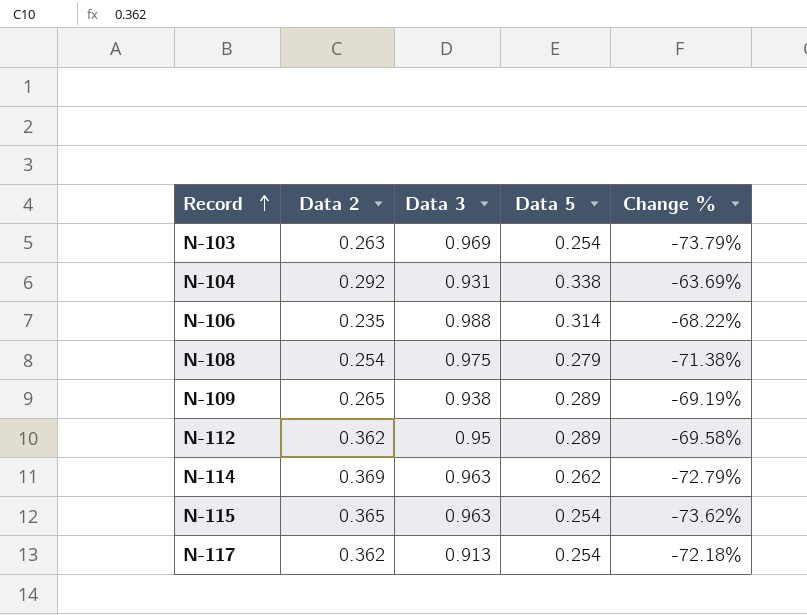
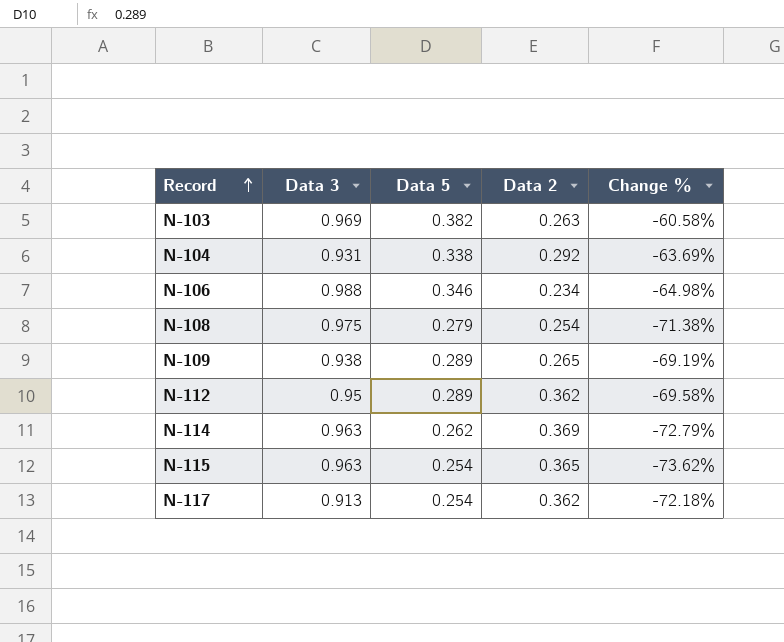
column Data 2 | position: 2 -> 4
N-103 | Data 5: 0.254 -> 0.382
N-103 | Change %: -73.79% -> -60.58%
N-106 | Data 5: 0.314 -> 0.346
N-106 | Data 2: 0.235 -> 0.234
N-106 | Change %: -68.22% -> -64.98%

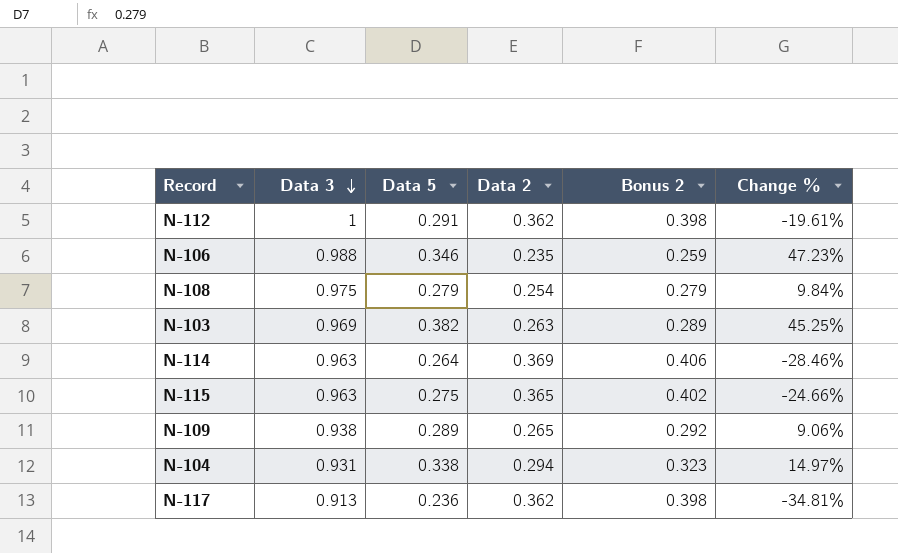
row order: Record ascending -> Data 3 descending
column Bonus 2 | formula: none -> [Data 2] * 1.1
column Change % | formula: ([Data 5] - [Data 3]) / [Data 3] -> ([Data 5] - [Data 2]) / [Data 2]
N-112 | Data 3: 0.95 -> 1
N-112 | Data 5: 0.289 -> 0.291
N-106 | Data 2: 0.234 -> 0.235
N-114 | Data 5: 0.262 -> 0.264
N-115 | Data 5: 0.254 -> 0.275
N-104 | Data 2: 0.292 -> 0.294
N-117 | Data 5: 0.254 -> 0.236

